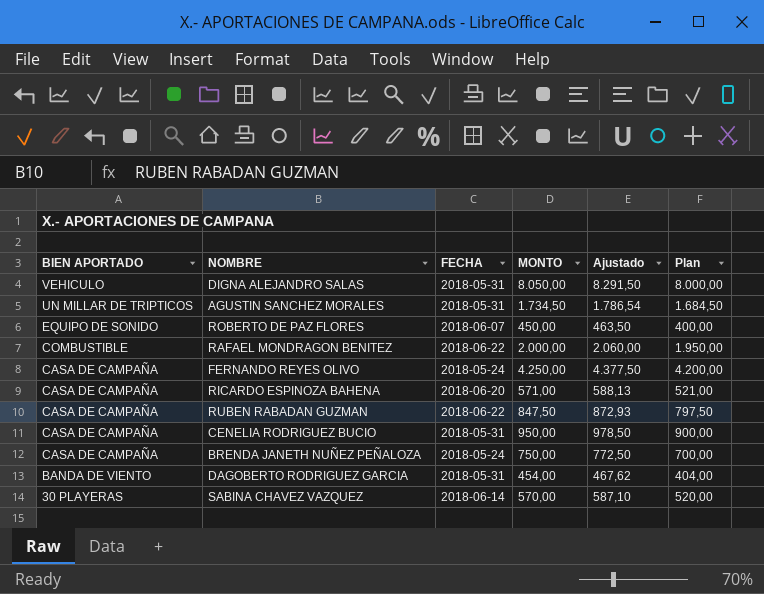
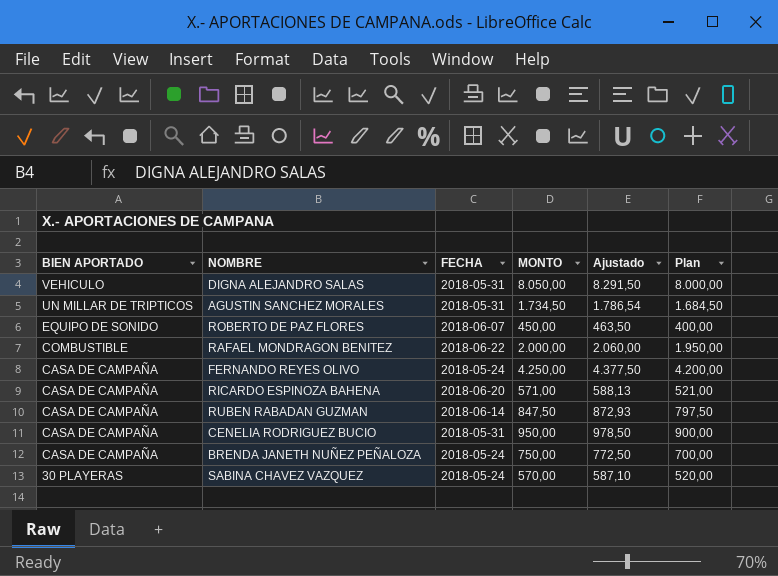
row DAGOBERTO RODRIGUEZ GARCIA: BANDA DE VIENTO | 2018-05-31 | 454,00 | 467,62 | 404,00 -> none
RUBEN RABADAN GUZMAN | FECHA: 2018-06-22 -> 2018-06-14
SABINA CHAVEZ VAZQUEZ | FECHA: 2018-06-14 -> 2018-05-24

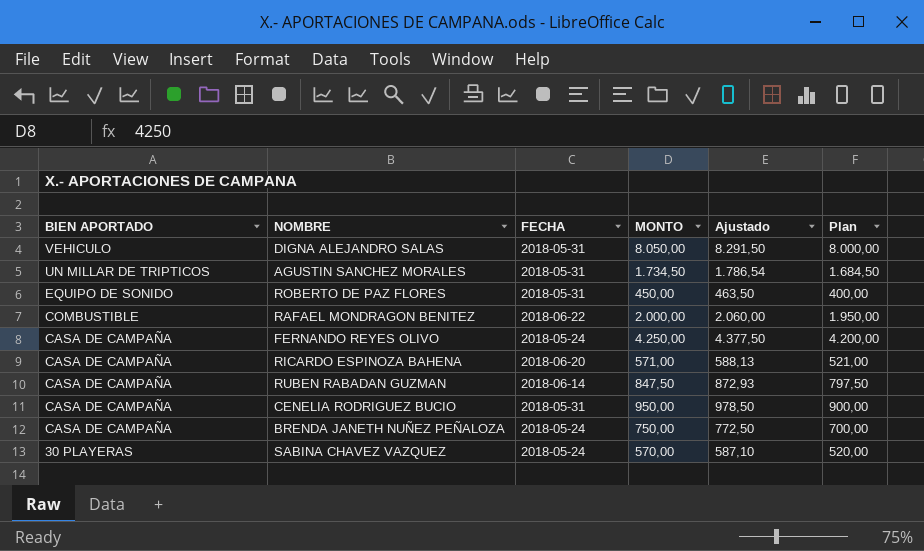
ROBERTO DE PAZ FLORES | FECHA: 2018-06-07 -> 2018-05-31

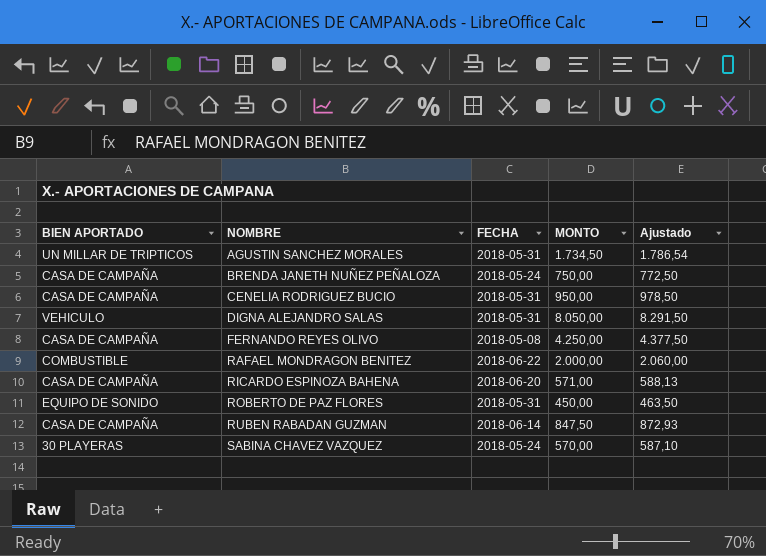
row order: BIEN APORTADO descending -> NOMBRE ascending
column Plan | formula: [MONTO] - 50 -> none
FERNANDO REYES OLIVO | FECHA: 2018-05-24 -> 2018-05-08

